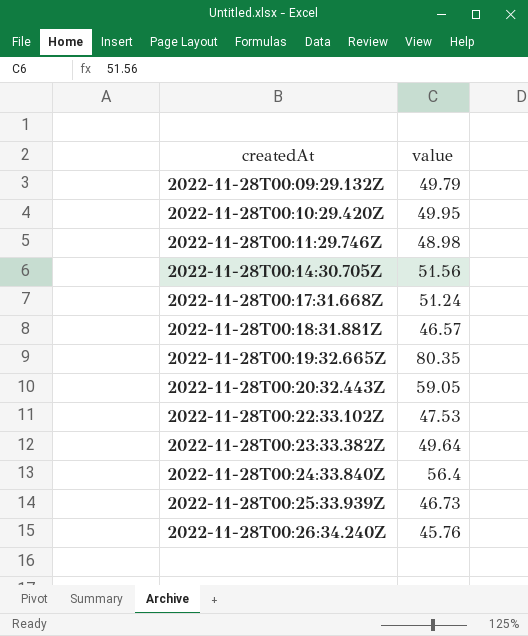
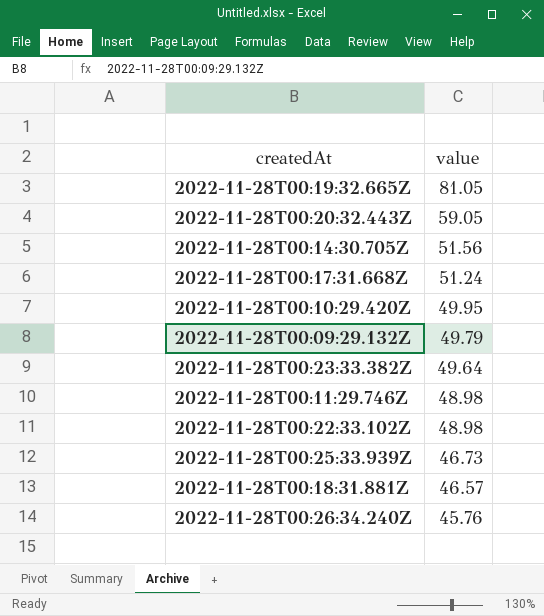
row order: createdAt ascending -> value descending
row 2022-11-28T00:24:33.840Z: 56.4 -> none
2022-11-28T00:19:32.665Z | value: 80.35 -> 81.05
2022-11-28T00:22:33.102Z | value: 47.53 -> 48.98

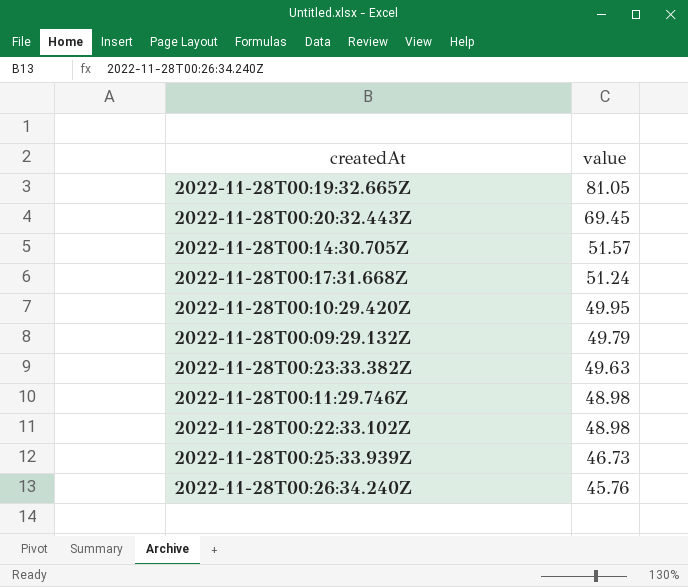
row 2022-11-28T00:18:31.881Z: 46.57 -> none
2022-11-28T00:20:32.443Z | value: 59.05 -> 69.45
2022-11-28T00:14:30.705Z | value: 51.56 -> 51.57
2022-11-28T00:23:33.382Z | value: 49.64 -> 49.63

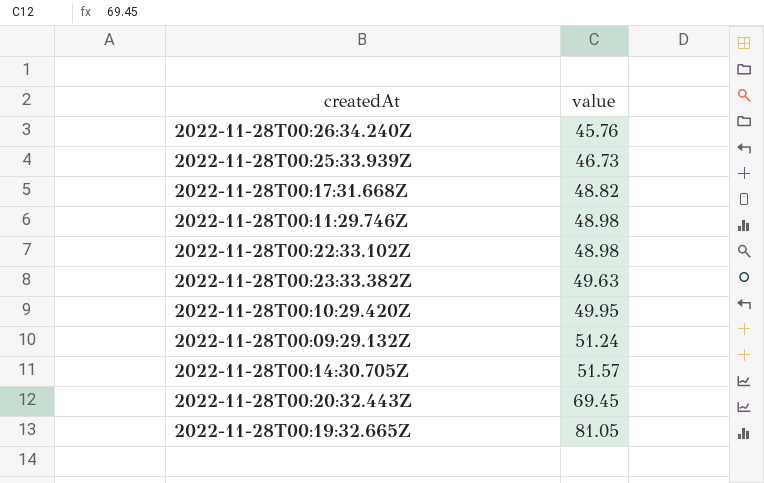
row order: value descending -> value ascending
2022-11-28T00:17:31.668Z | value: 51.24 -> 48.82
2022-11-28T00:09:29.132Z | value: 49.79 -> 51.24

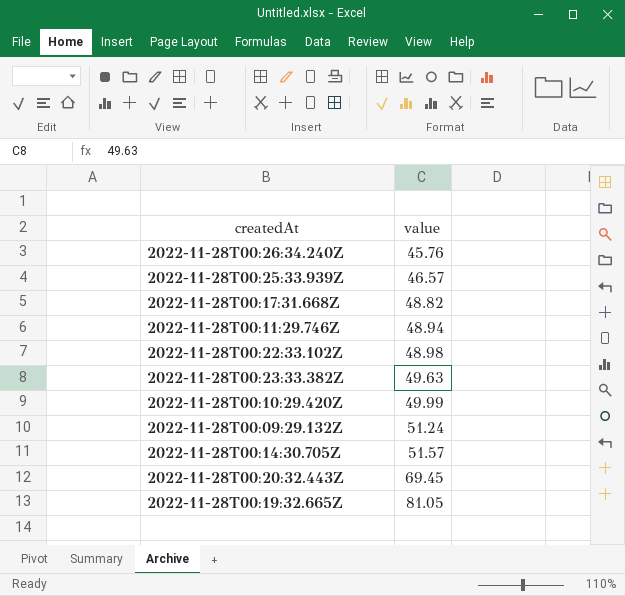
2022-11-28T00:25:33.939Z | value: 46.73 -> 46.57
2022-11-28T00:11:29.746Z | value: 48.98 -> 48.94
2022-11-28T00:10:29.420Z | value: 49.95 -> 49.99

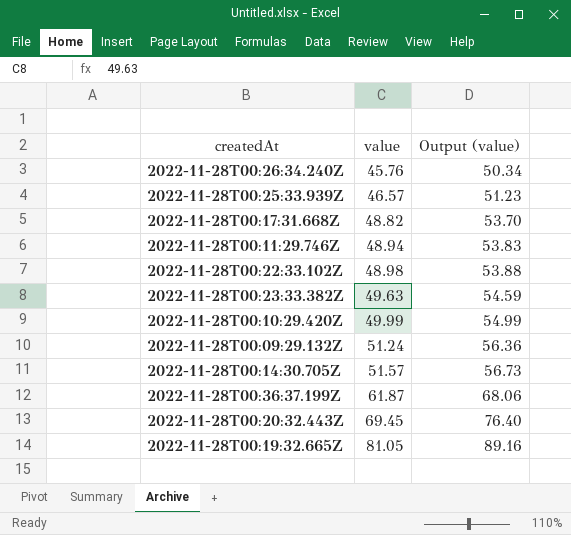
column Output (value) | formula: none -> [value] * 1.1
row 2022-11-28T00:36:37.199Z: none -> 61.87 | 68.06

